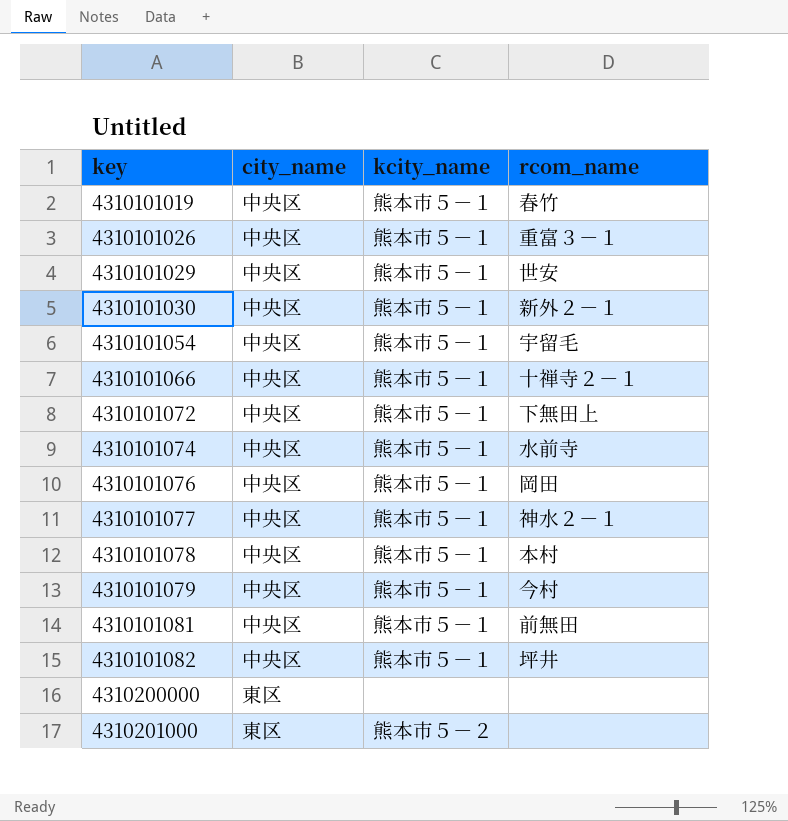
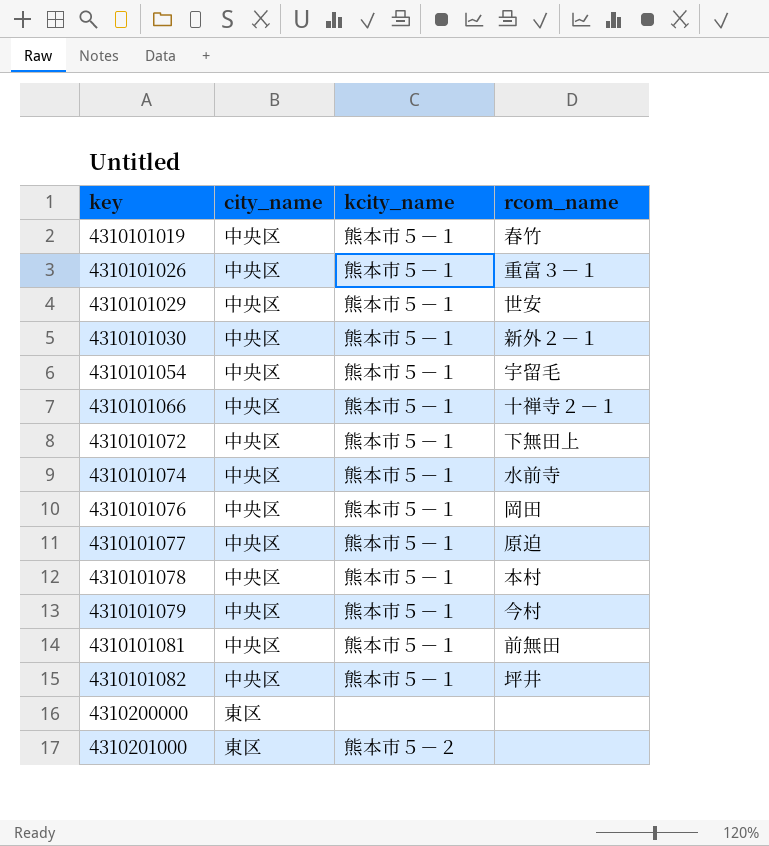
4310101077 | rcom_name: 神水２－１ -> 原迫

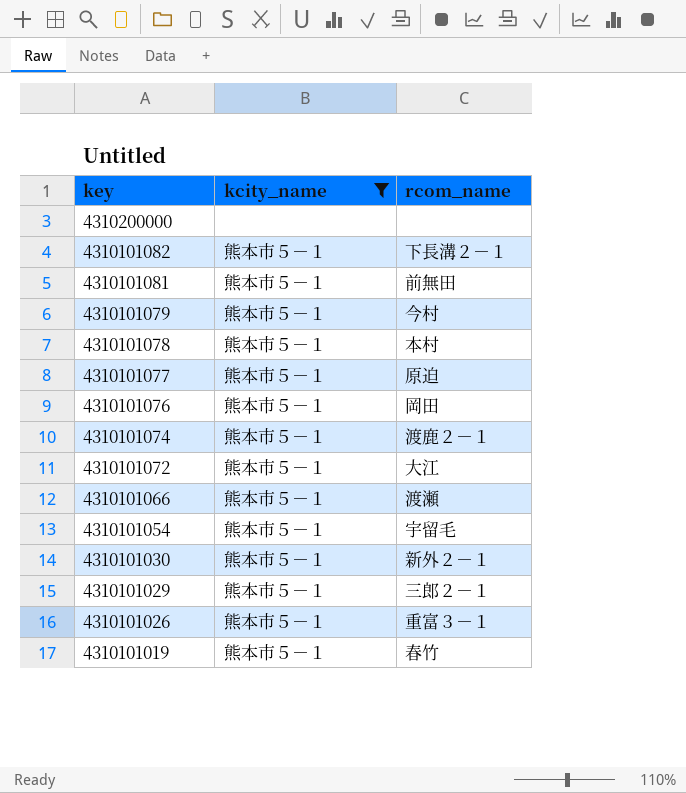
filter: none -> kcity_name != 熊本市５－２
row order: key ascending -> key descending
column city_name | position: 2 -> none
4310101082 | rcom_name: 坪井 -> 下長溝２－１
4310101074 | rcom_name: 水前寺 -> 渡鹿２－１
4310101072 | rcom_name: 下無田上 -> 大江
4310101066 | rcom_name: 十禅寺２－１ -> 渡瀬
4310101029 | rcom_name: 世安 -> 三郎２－１

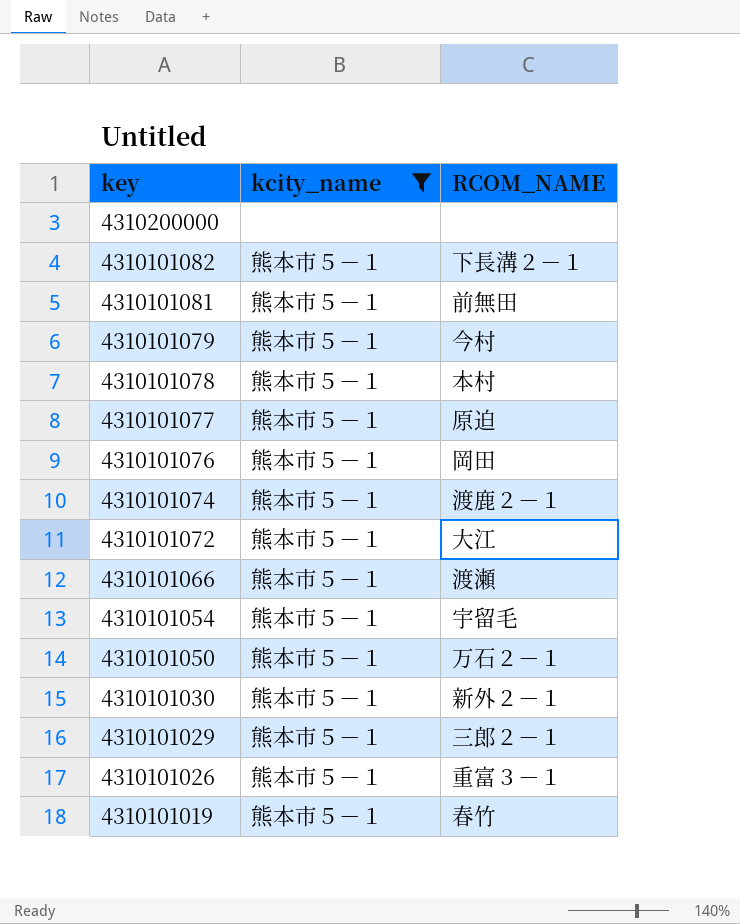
column name: rcom_name -> RCOM_NAME
row 4310101050: none -> 熊本市５－１ | 万石２－１

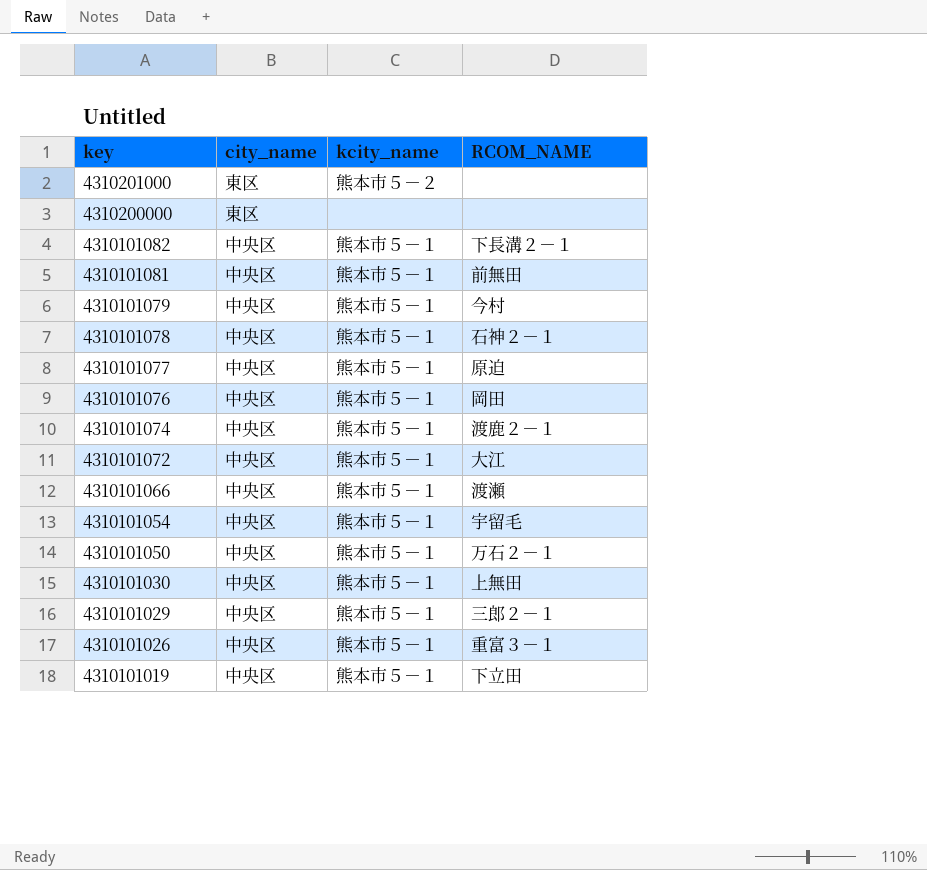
filter: kcity_name != 熊本市５－２ -> none
column city_name | position: none -> 2
4310101078 | RCOM_NAME: 本村 -> 石神２－１
4310101030 | RCOM_NAME: 新外２－１ -> 上無田
4310101019 | RCOM_NAME: 春竹 -> 下立田

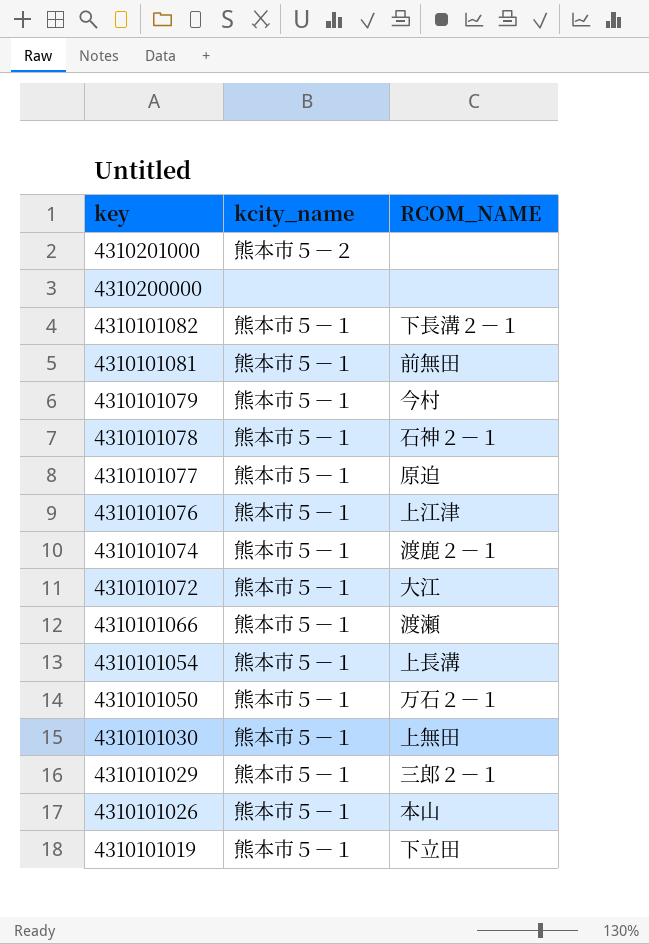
column city_name | position: 2 -> none
4310101076 | RCOM_NAME: 岡田 -> 上江津
4310101054 | RCOM_NAME: 宇留毛 -> 上長溝
4310101026 | RCOM_NAME: 重富３－１ -> 本山

